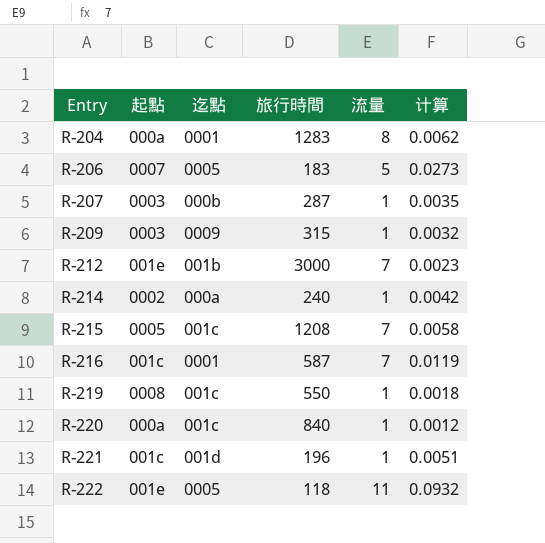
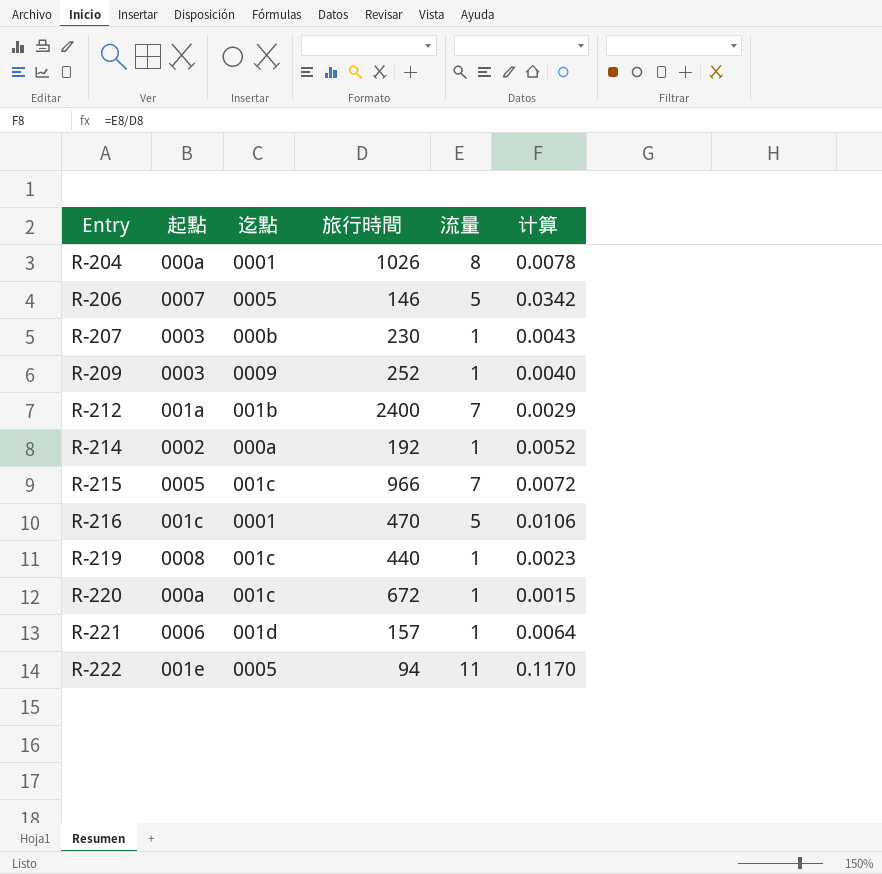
R-204 | 旅行時間: 1283 -> 1026
R-204 | 计算: 0.0062 -> 0.0078
R-206 | 旅行時間: 183 -> 146
R-206 | 计算: 0.0273 -> 0.0342
R-207 | 旅行時間: 287 -> 230
R-207 | 计算: 0.0035 -> 0.0043
R-209 | 旅行時間: 315 -> 252
R-209 | 计算: 0.0032 -> 0.0040
R-212 | 起點: 001e -> 001a
R-212 | 旅行時間: 3000 -> 2400
R-212 | 计算: 0.0023 -> 0.0029
R-214 | 旅行時間: 240 -> 192
R-214 | 计算: 0.0042 -> 0.0052
R-215 | 旅行時間: 1208 -> 966
R-215 | 计算: 0.0058 -> 0.0072
R-216 | 旅行時間: 587 -> 470
R-216 | 流量: 7 -> 5
R-216 | 计算: 0.0119 -> 0.0106
R-219 | 旅行時間: 550 -> 440
R-219 | 计算: 0.0018 -> 0.0023
R-220 | 旅行時間: 840 -> 672
R-220 | 计算: 0.0012 -> 0.0015
R-221 | 起點: 001c -> 0006
R-221 | 旅行時間: 196 -> 157
R-221 | 计算: 0.0051 -> 0.0064
R-222 | 旅行時間: 118 -> 94
R-222 | 计算: 0.0932 -> 0.1170

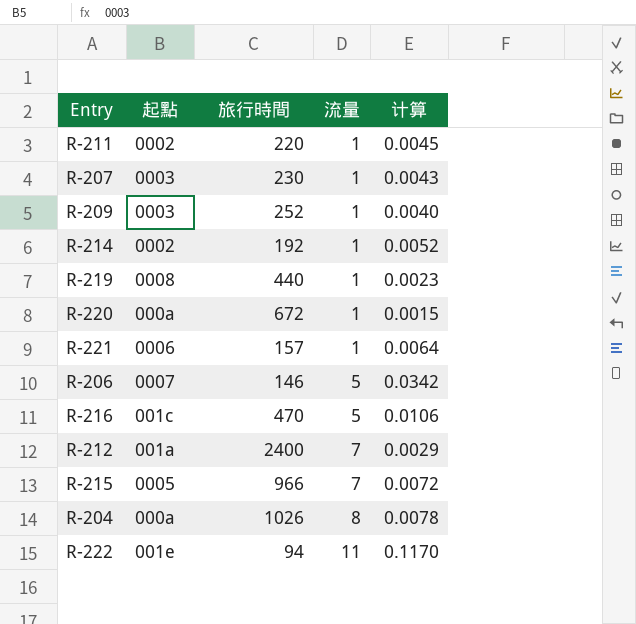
row order: Entry ascending -> 流量 ascending
column 迄點 | position: 3 -> none
row R-211: none -> 0002 | 220 | 1 | 0.0045

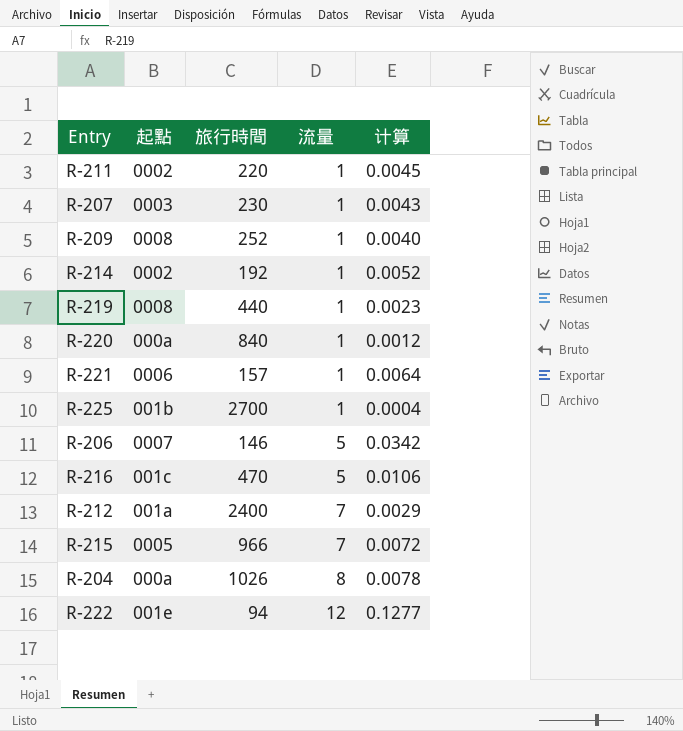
R-209 | 起點: 0003 -> 0008
R-220 | 旅行時間: 672 -> 840
R-220 | 计算: 0.0015 -> 0.0012
row R-225: none -> 001b | 2700 | 1 | 0.0004
R-222 | 流量: 11 -> 12
R-222 | 计算: 0.1170 -> 0.1277

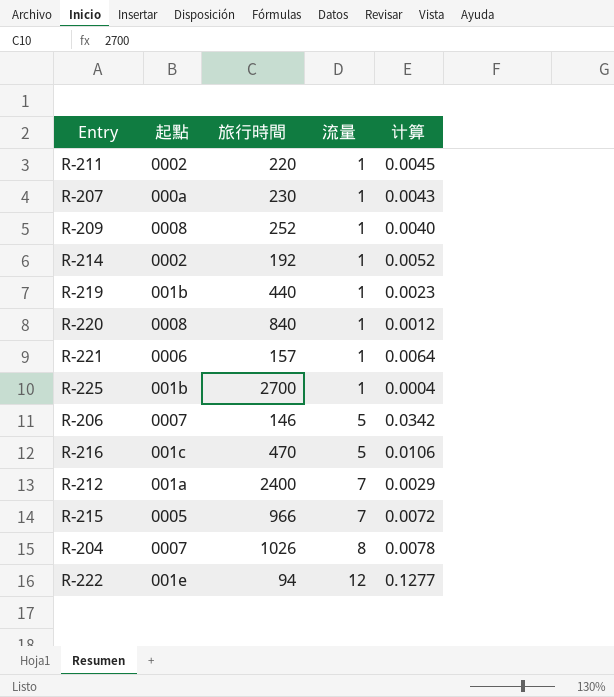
R-207 | 起點: 0003 -> 000a
R-219 | 起點: 0008 -> 001b
R-220 | 起點: 000a -> 0008
R-204 | 起點: 000a -> 0007

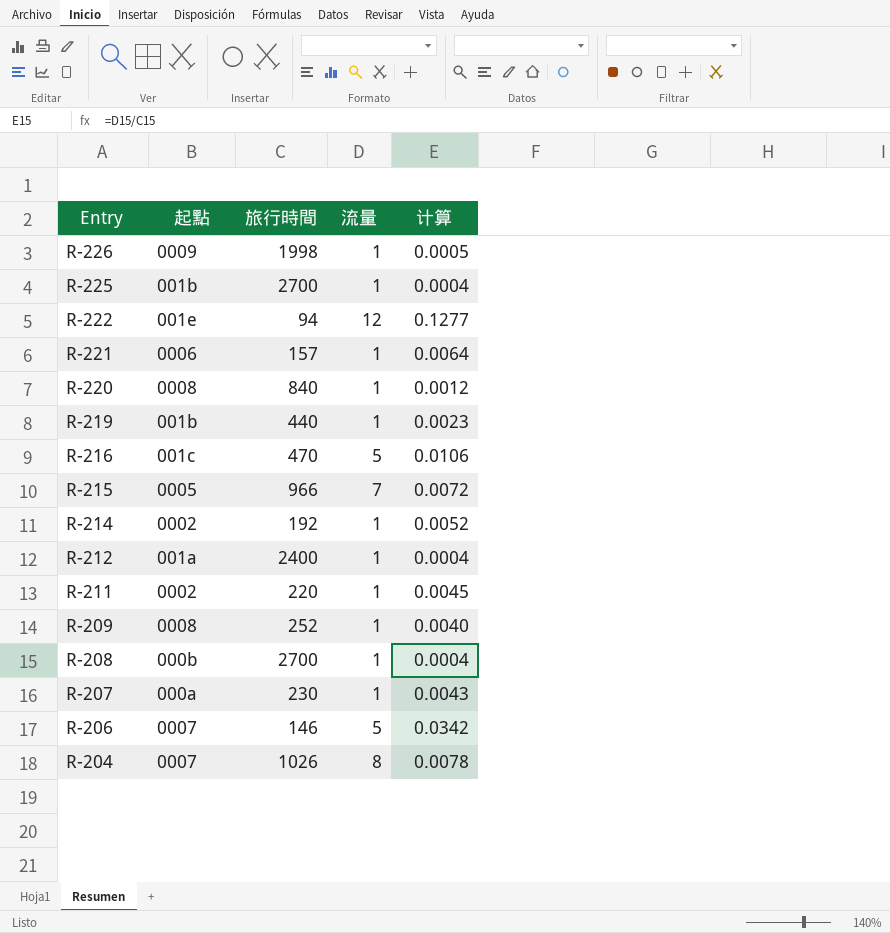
row order: 流量 ascending -> Entry descending
row R-226: none -> 0009 | 1998 | 1 | 0.0005
R-212 | 流量: 7 -> 1
R-212 | 计算: 0.0029 -> 0.0004
row R-208: none -> 000b | 2700 | 1 | 0.0004

